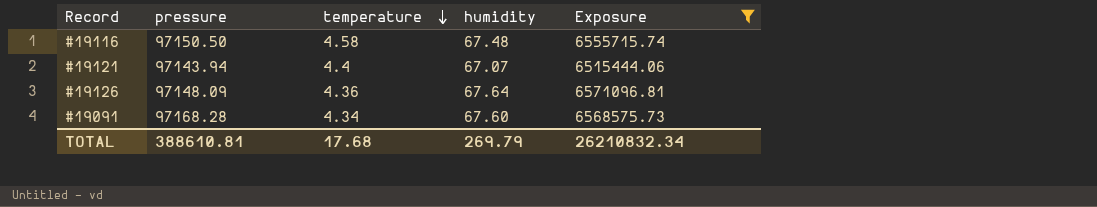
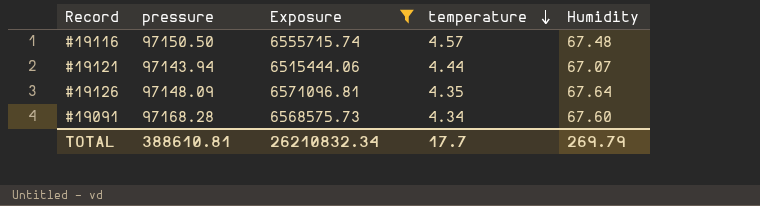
column Exposure | position: 5 -> 3
column name: humidity -> Humidity
#19116 | temperature: 4.58 -> 4.57
#19121 | temperature: 4.4 -> 4.44
#19126 | temperature: 4.36 -> 4.35
TOTAL | temperature: 17.68 -> 17.7

